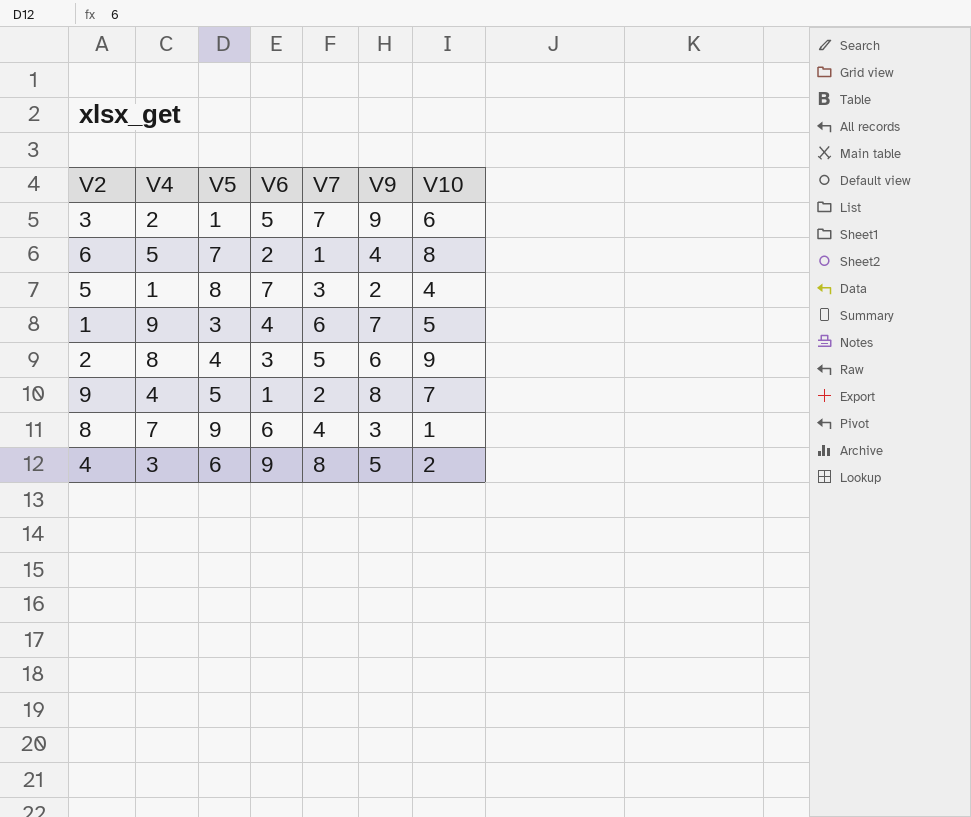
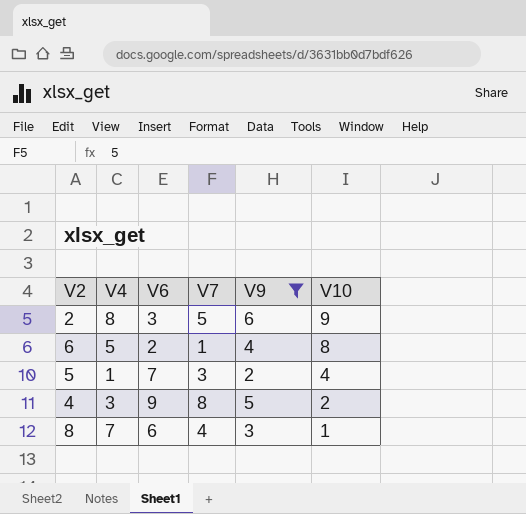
filter: none -> V9 <= 6
row order: none -> V10 descending
column V5 | position: 3 -> none

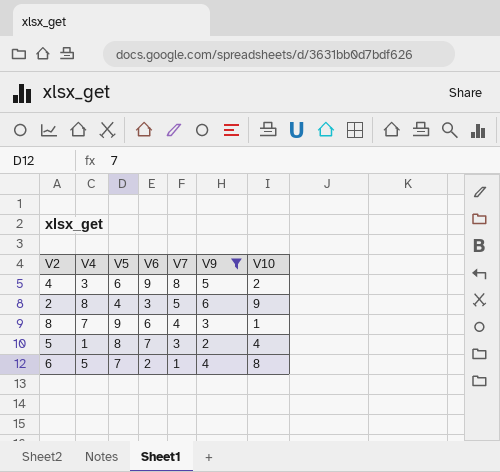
row order: V10 descending -> V7 descending
column V5 | position: none -> 3

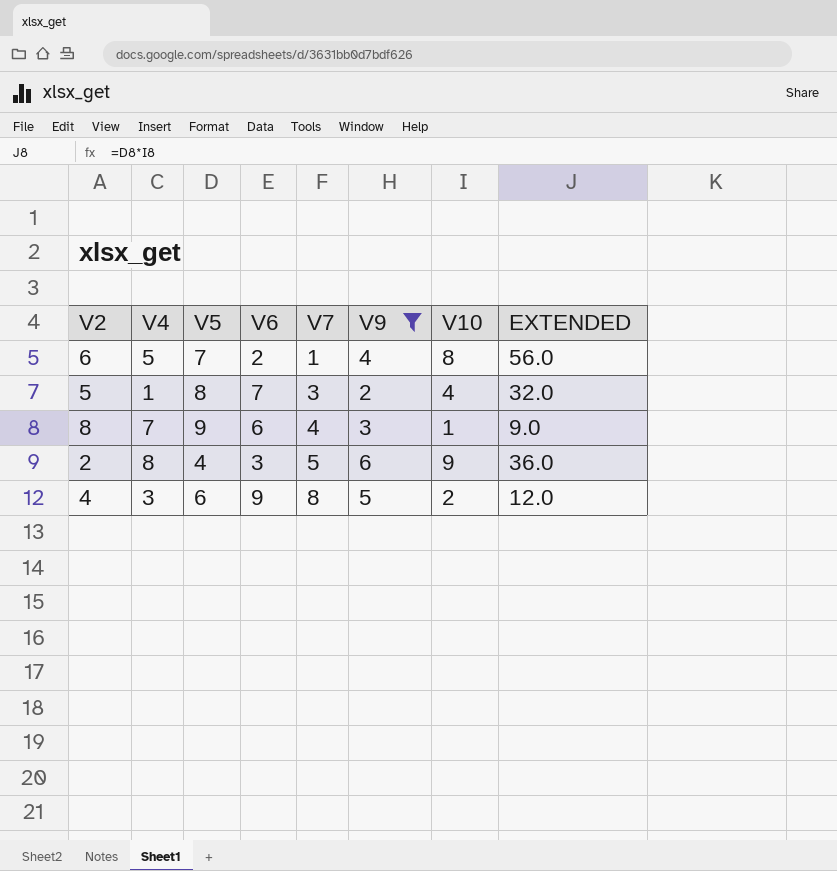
row order: V7 descending -> V7 ascending
column EXTENDED | formula: none -> [V5] * [V10]

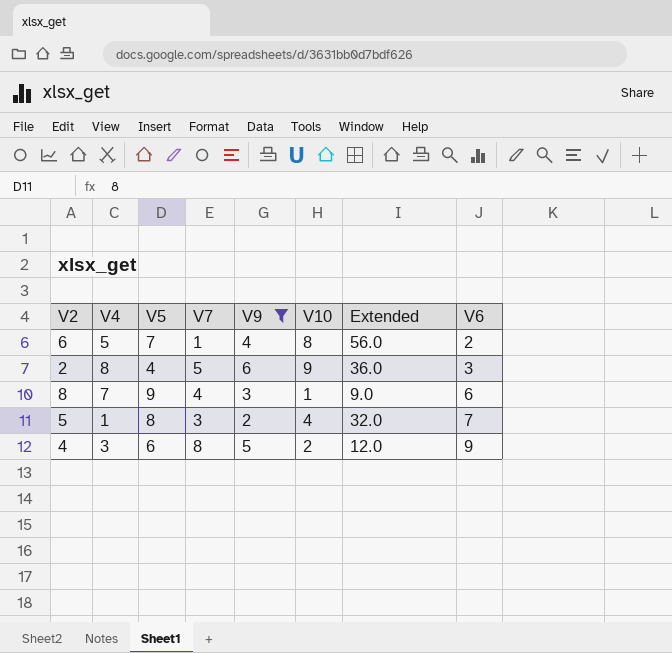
row order: V7 ascending -> V6 ascending
column name: EXTENDED -> Extended
column V6 | position: 4 -> 8

